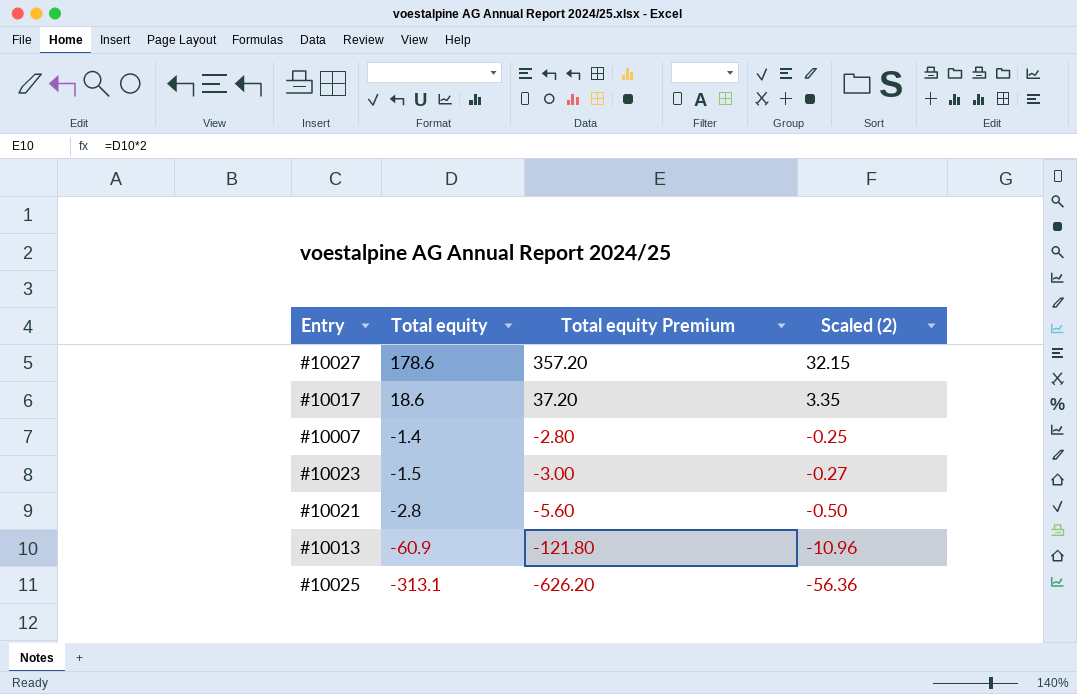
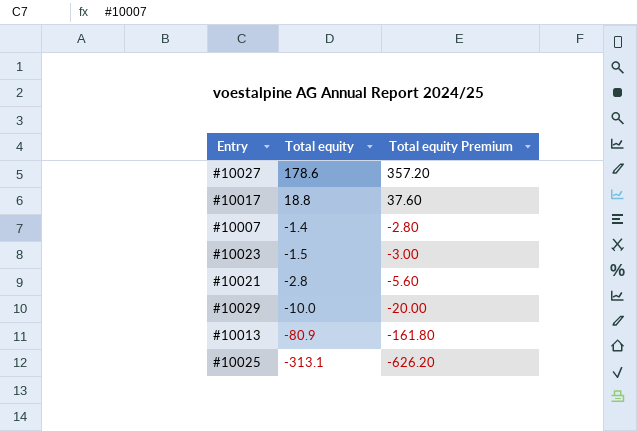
column Scaled (2) | formula: [Total equity] * 0.18 -> none
#10017 | Total equity: 18.6 -> 18.8
#10017 | Total equity Premium: 37.20 -> 37.60
row #10029: none -> -10.0 | -20.00
#10013 | Total equity: -60.9 -> -80.9
#10013 | Total equity Premium: -121.80 -> -161.80

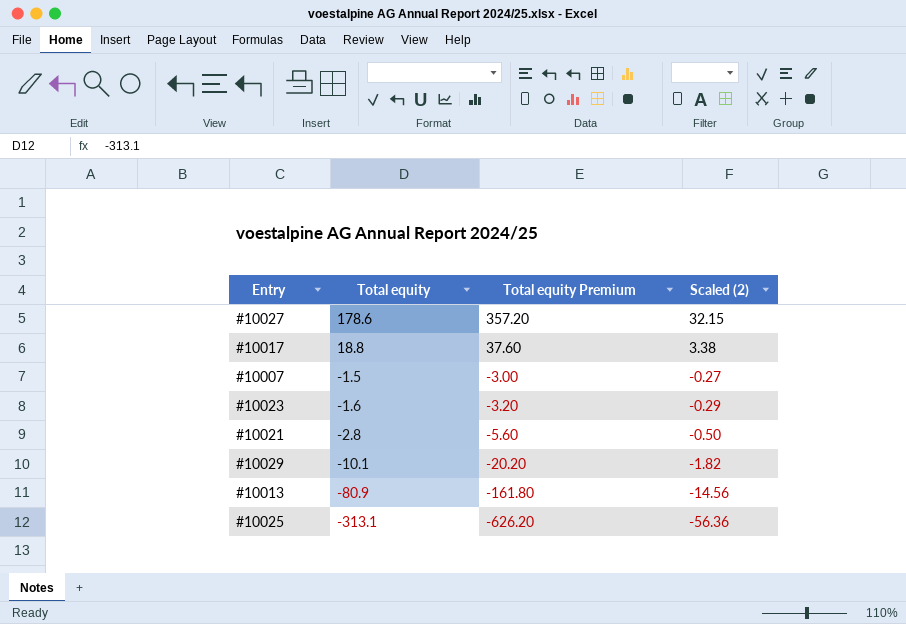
column Scaled (2) | formula: none -> [Total equity] * 0.18
#10007 | Total equity: -1.4 -> -1.5
#10007 | Total equity Premium: -2.80 -> -3.00
#10023 | Total equity: -1.5 -> -1.6
#10023 | Total equity Premium: -3.00 -> -3.20
#10029 | Total equity: -10.0 -> -10.1
#10029 | Total equity Premium: -20.00 -> -20.20

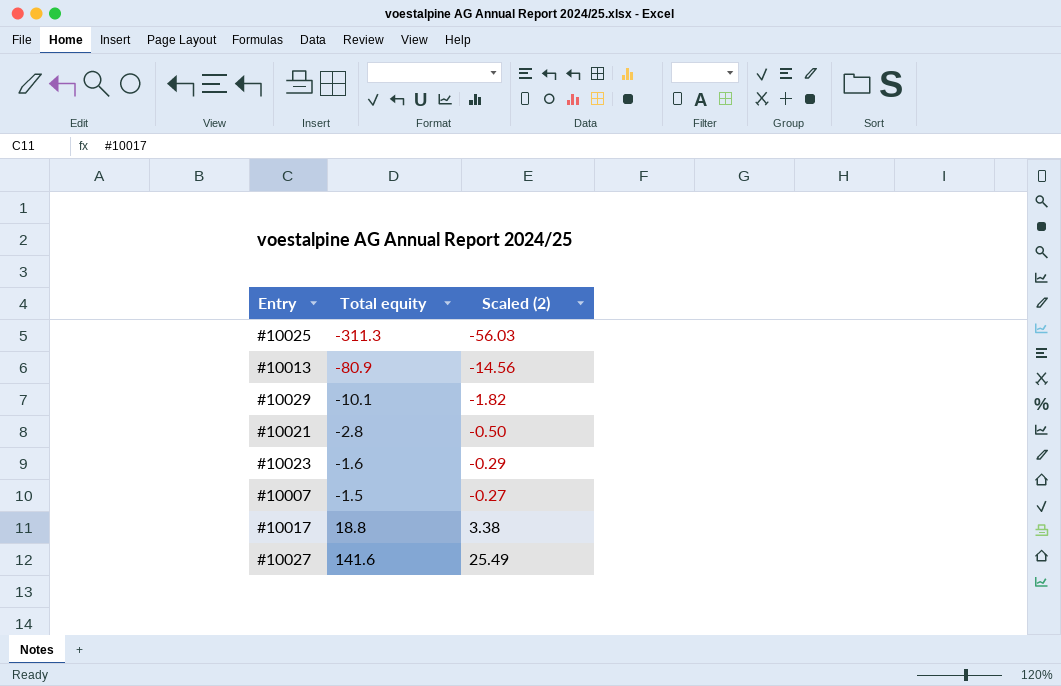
row order: Total equity descending -> Total equity ascending
column Total equity Premium | formula: [Total equity] * 2 -> none
#10025 | Total equity: -313.1 -> -311.3
#10025 | Scaled (2): -56.36 -> -56.03
#10027 | Total equity: 178.6 -> 141.6
#10027 | Scaled (2): 32.15 -> 25.49

